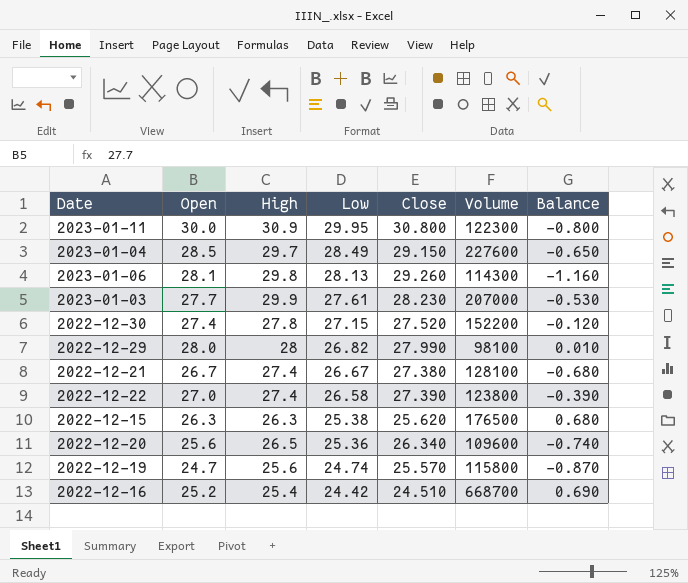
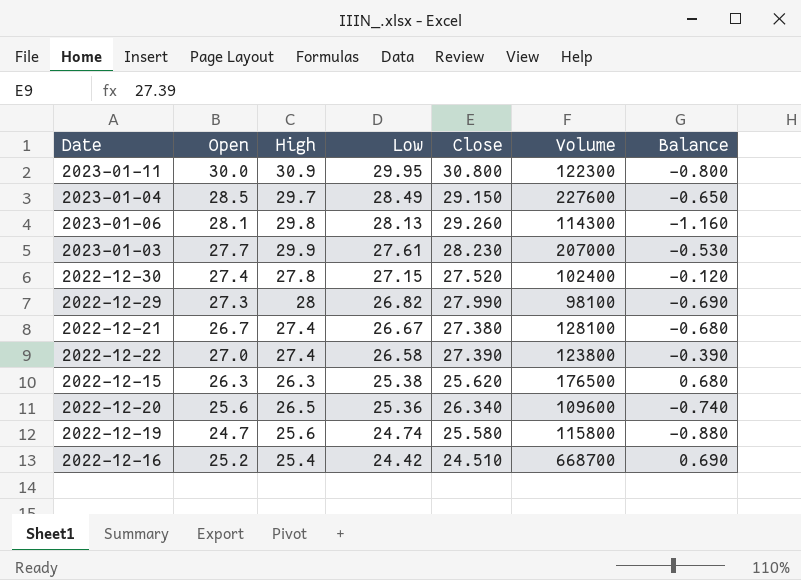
2022-12-30 | Volume: 152200 -> 102400
2022-12-29 | Open: 28.0 -> 27.3
2022-12-29 | Balance: 0.010 -> -0.690
2022-12-19 | Close: 25.570 -> 25.580
2022-12-19 | Balance: -0.870 -> -0.880

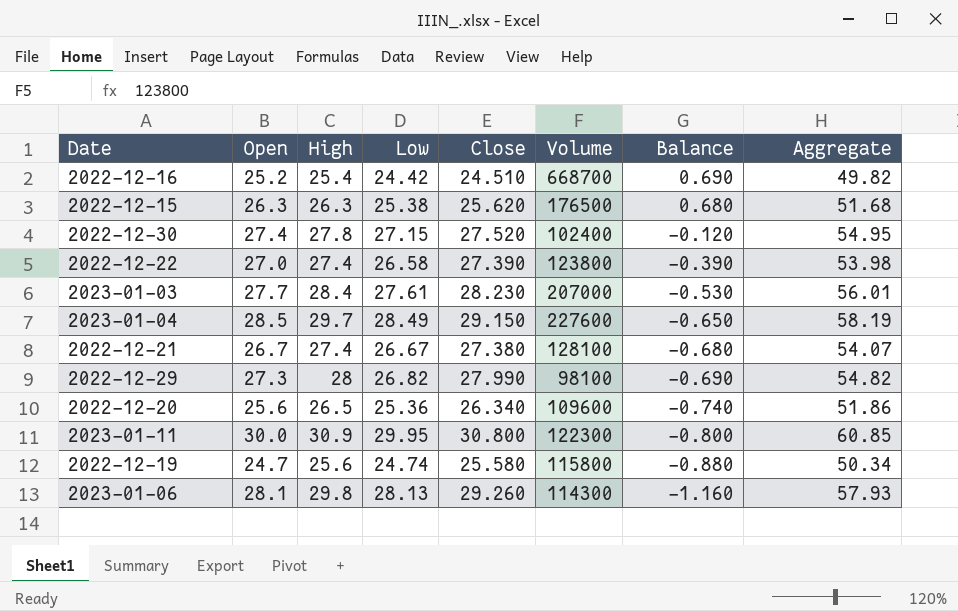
row order: Low descending -> Balance descending
column Aggregate | formula: none -> [High] + [Low]
2023-01-03 | High: 29.9 -> 28.4

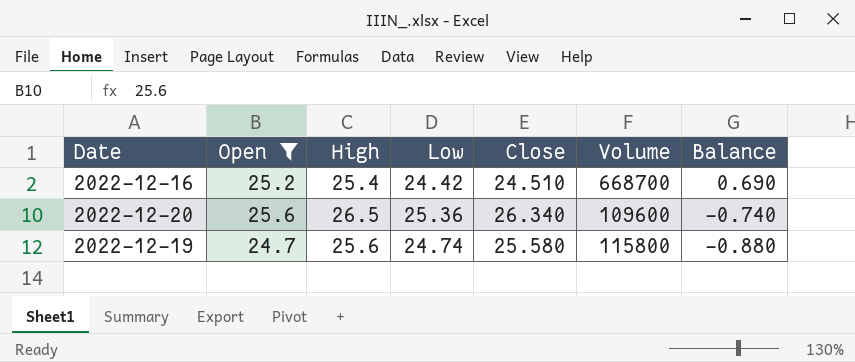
filter: none -> Open <= 25.6
column Aggregate | formula: [High] + [Low] -> none

